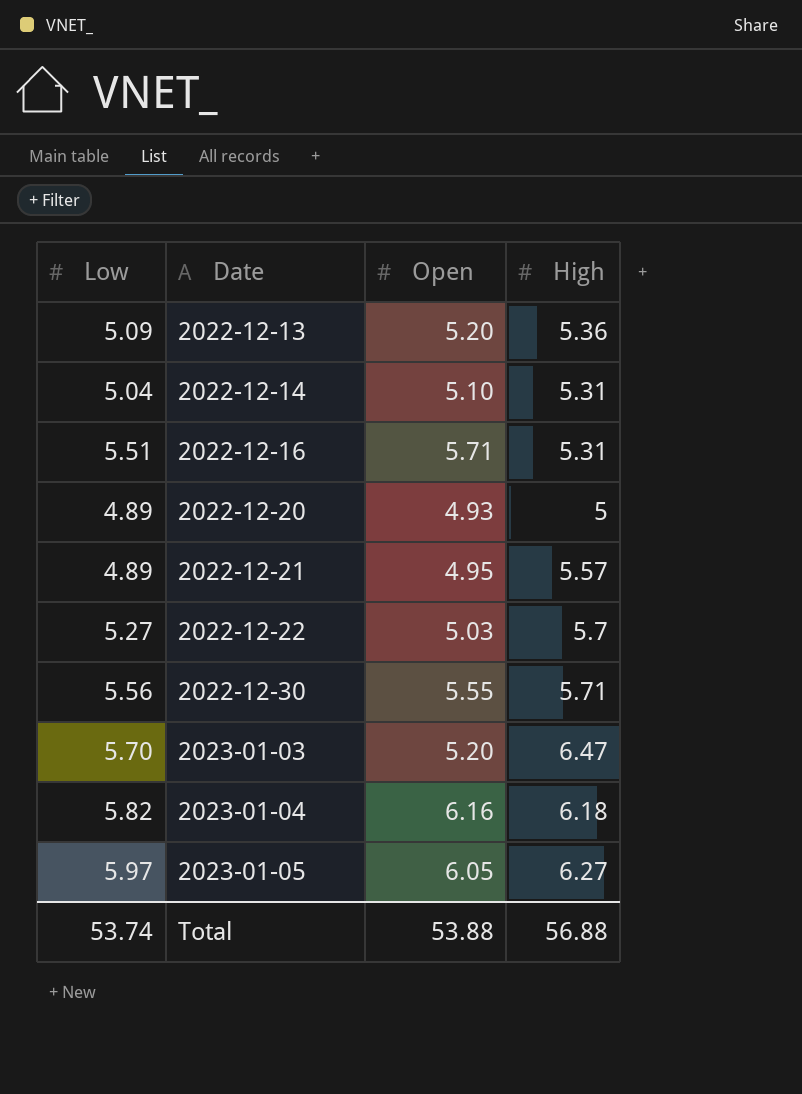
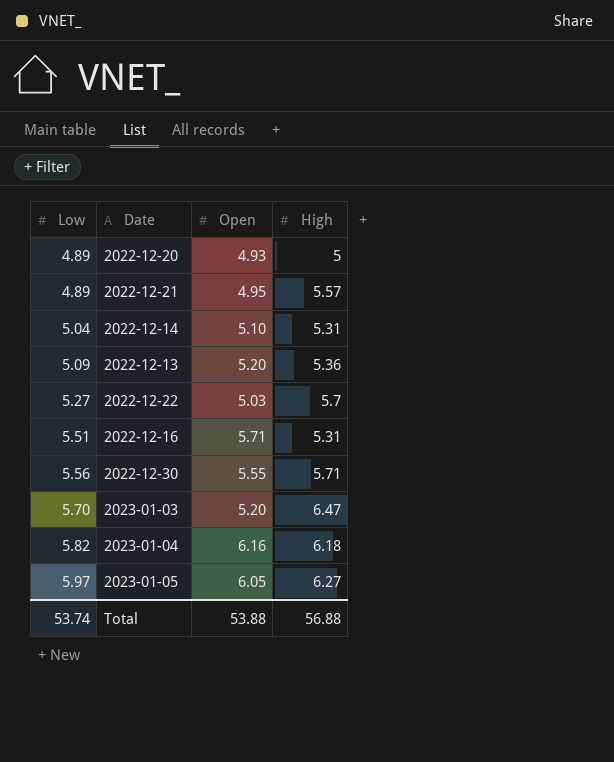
row order: Date ascending -> Low ascending

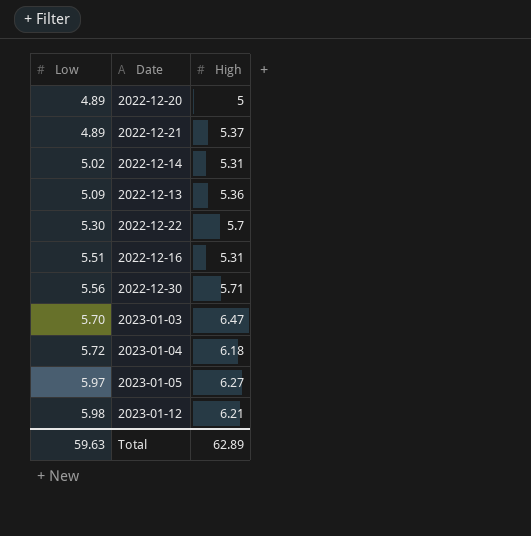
column Open | position: 3 -> none
2022-12-21 | High: 5.57 -> 5.37
2022-12-14 | Low: 5.04 -> 5.02
2022-12-22 | Low: 5.27 -> 5.30
2023-01-04 | Low: 5.82 -> 5.72
row 2023-01-12: none -> 5.98 | 6.21
Total | Low: 53.74 -> 59.63
Total | High: 56.88 -> 62.89

